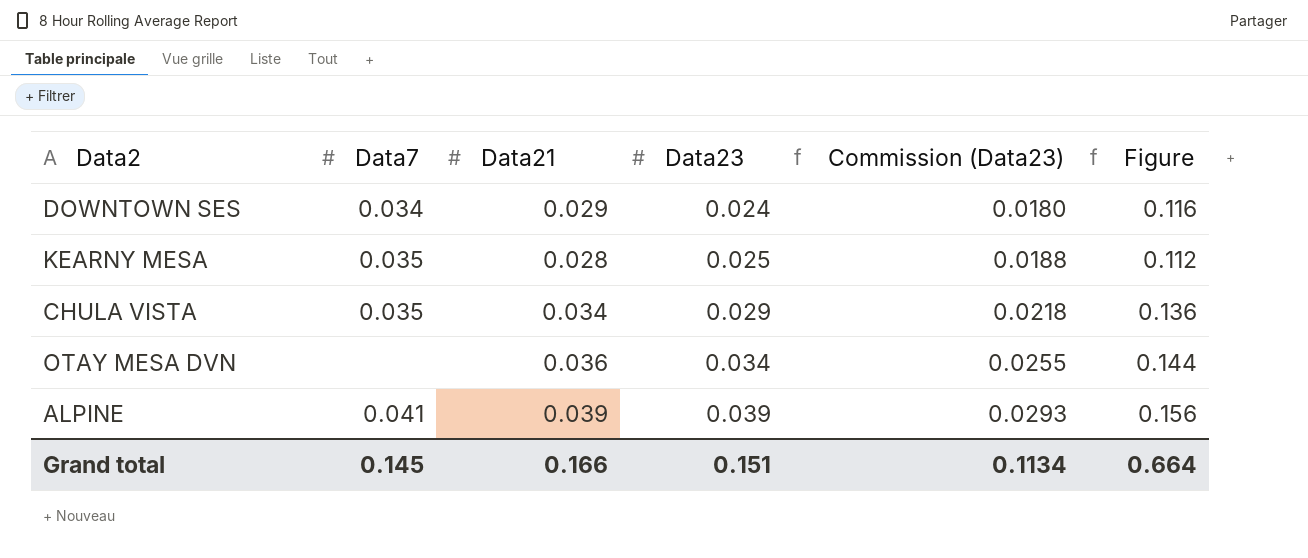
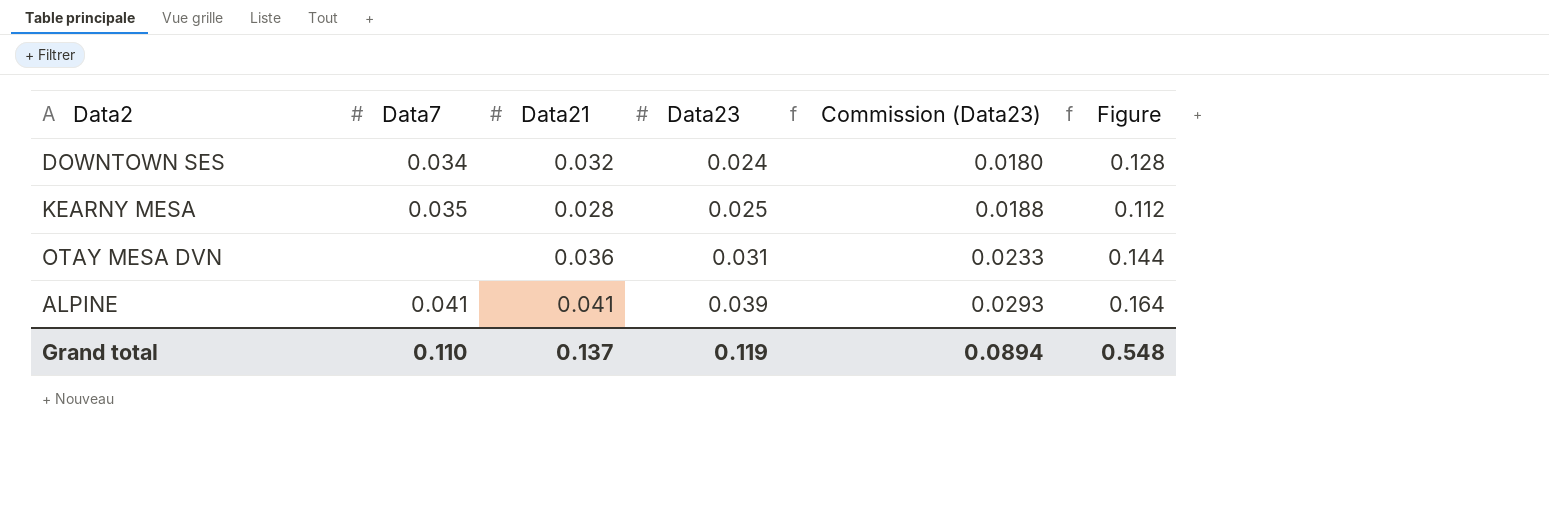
row CHULA VISTA: 0.035 | 0.034 | 0.029 | 0.0218 | 0.136 -> none
DOWNTOWN SES | Data21: 0.029 -> 0.032
DOWNTOWN SES | Figure: 0.116 -> 0.128
OTAY MESA DVN | Data23: 0.034 -> 0.031
OTAY MESA DVN | Commission (Data23): 0.0255 -> 0.0233
ALPINE | Data21: 0.039 -> 0.041
ALPINE | Figure: 0.156 -> 0.164
Grand total | Data7: 0.145 -> 0.110
Grand total | Data21: 0.166 -> 0.137
Grand total | Data23: 0.151 -> 0.119
Grand total | Commission (Data23): 0.1134 -> 0.0894
Grand total | Figure: 0.664 -> 0.548

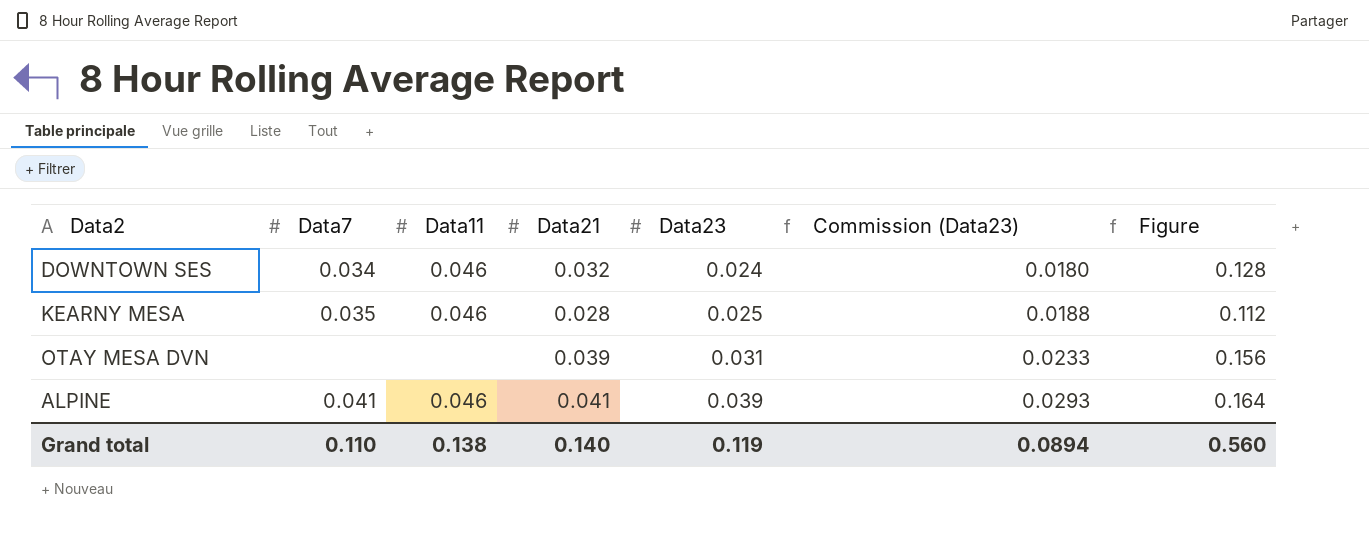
column Data11 | position: none -> 3
OTAY MESA DVN | Data21: 0.036 -> 0.039
OTAY MESA DVN | Figure: 0.144 -> 0.156
Grand total | Data21: 0.137 -> 0.140
Grand total | Figure: 0.548 -> 0.560

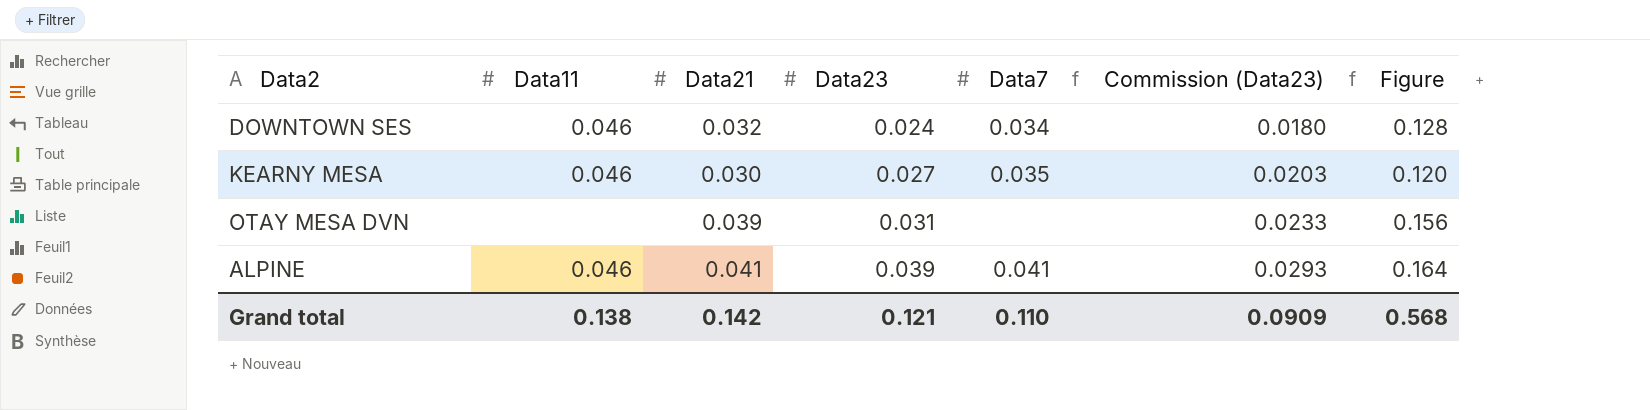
column Data7 | position: 2 -> 5
KEARNY MESA | Data21: 0.028 -> 0.030
KEARNY MESA | Data23: 0.025 -> 0.027
KEARNY MESA | Commission (Data23): 0.0188 -> 0.0203
KEARNY MESA | Figure: 0.112 -> 0.120
Grand total | Data21: 0.140 -> 0.142
Grand total | Data23: 0.119 -> 0.121
Grand total | Commission (Data23): 0.0894 -> 0.0909
Grand total | Figure: 0.560 -> 0.568

